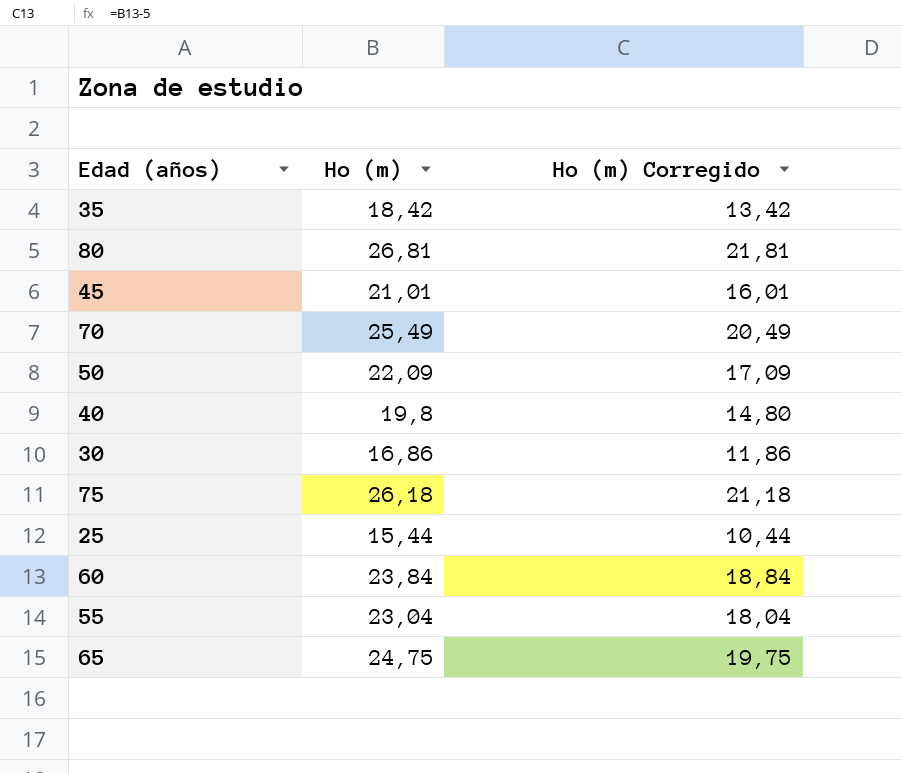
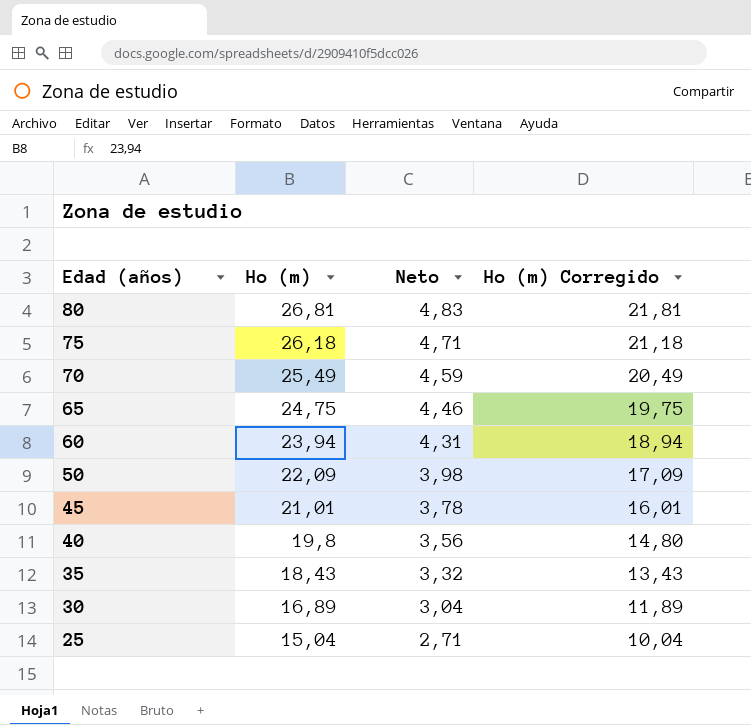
row order: none -> Edad (años) descending
column Neto | formula: none -> [Ho (m)] * 0,18
row 55: 23,04 | 18,04 -> none
60 | Ho (m): 23,84 -> 23,94
60 | Ho (m) Corregido: 18,84 -> 18,94
35 | Ho (m): 18,42 -> 18,43
35 | Ho (m) Corregido: 13,42 -> 13,43
30 | Ho (m): 16,86 -> 16,89
30 | Ho (m) Corregido: 11,86 -> 11,89
25 | Ho (m): 15,44 -> 15,04
25 | Ho (m) Corregido: 10,44 -> 10,04

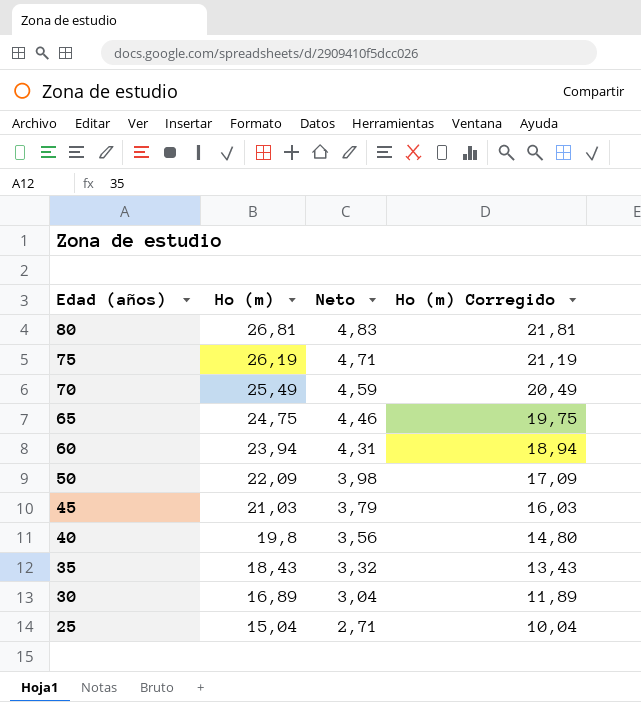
75 | Ho (m): 26,18 -> 26,19
75 | Ho (m) Corregido: 21,18 -> 21,19
45 | Ho (m): 21,01 -> 21,03
45 | Neto: 3,78 -> 3,79
45 | Ho (m) Corregido: 16,01 -> 16,03

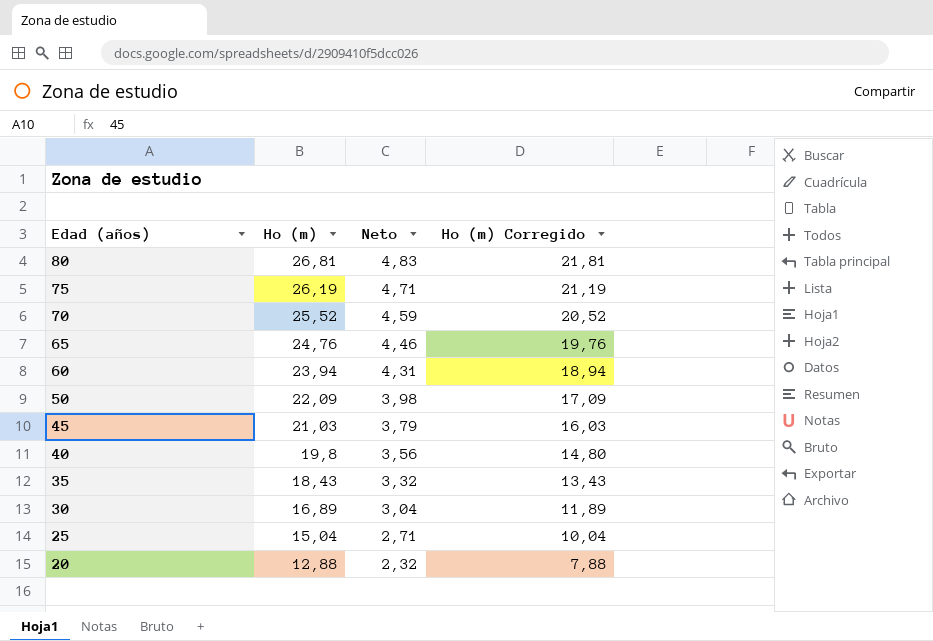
70 | Ho (m): 25,49 -> 25,52
70 | Ho (m) Corregido: 20,49 -> 20,52
65 | Ho (m): 24,75 -> 24,76
65 | Ho (m) Corregido: 19,75 -> 19,76
row 20: none -> 12,88 | 2,32 | 7,88

